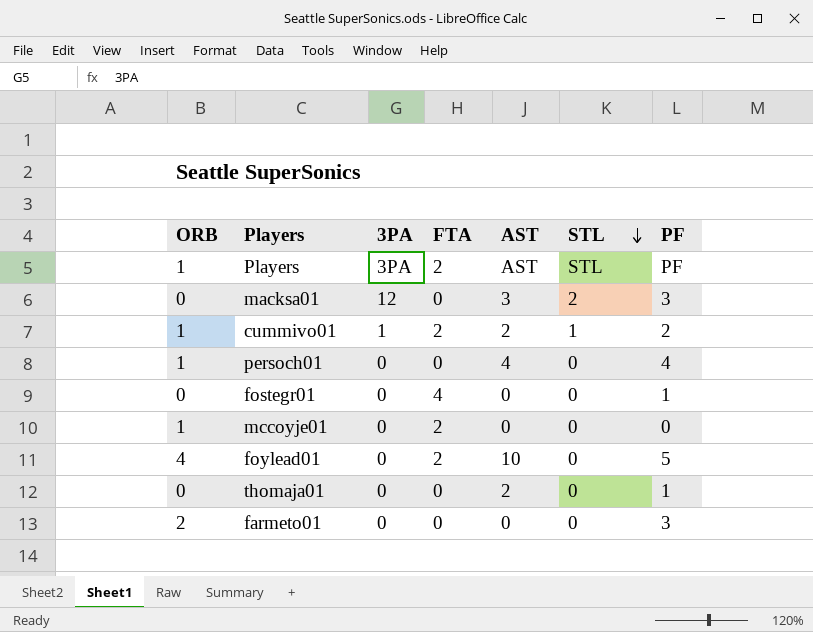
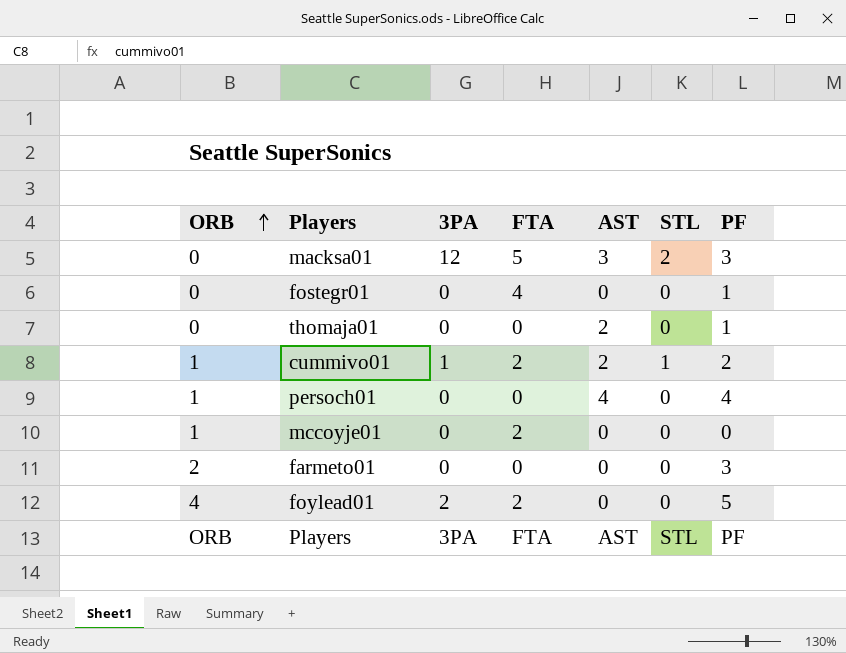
row order: STL descending -> ORB ascending
macksa01 | FTA: 0 -> 5
foylead01 | 3PA: 0 -> 2
foylead01 | AST: 10 -> 0
Players | ORB: 1 -> ORB
Players | FTA: 2 -> FTA

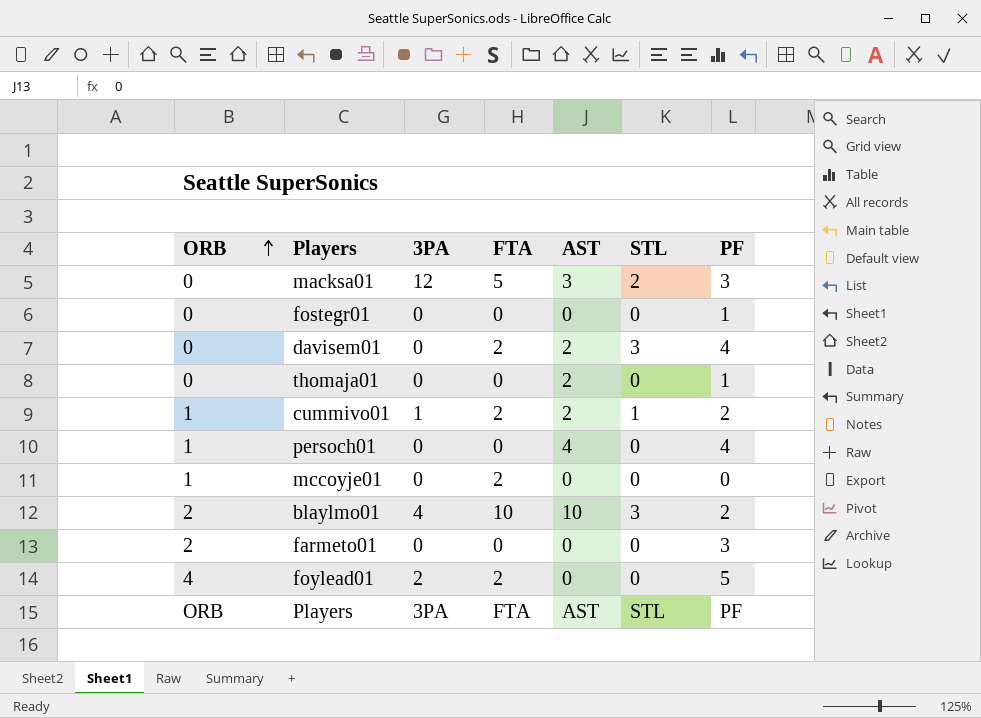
fostegr01 | FTA: 4 -> 0
row davisem01: none -> 0 | 0 | 2 | 2 | 3 | 4
row blaylmo01: none -> 2 | 4 | 10 | 10 | 3 | 2

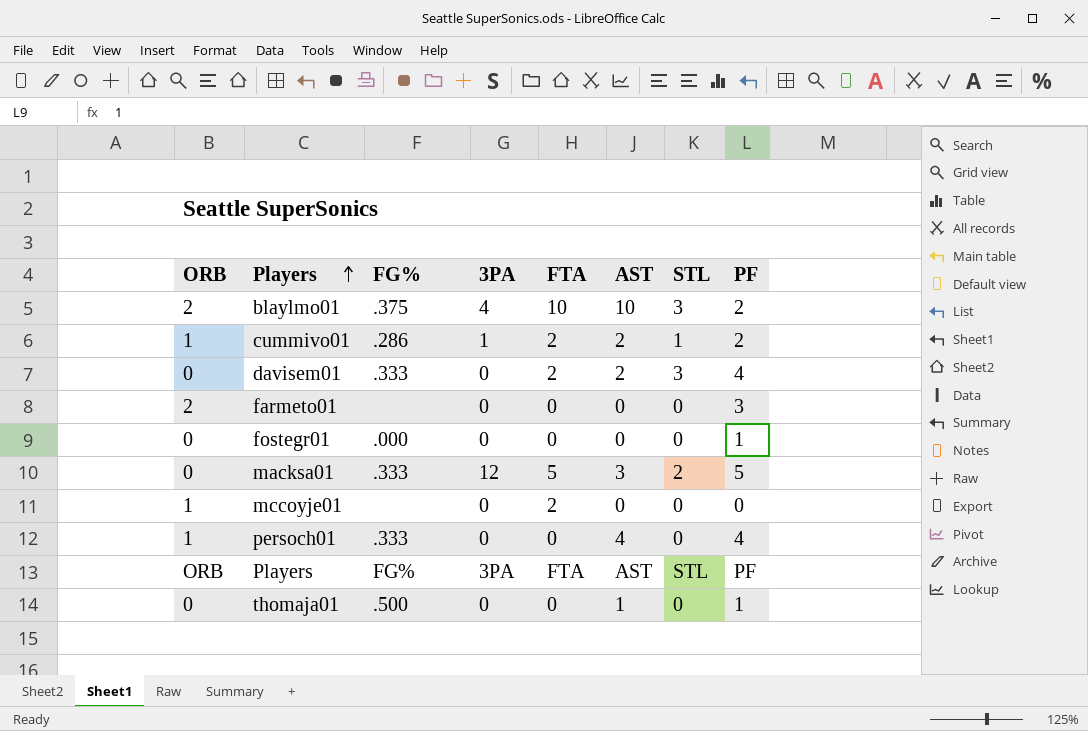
row order: ORB ascending -> Players ascending
column FG% | position: none -> 3
row foylead01: 4 | 2 | 2 | 0 | 0 | 5 -> none
macksa01 | PF: 3 -> 5
thomaja01 | AST: 2 -> 1

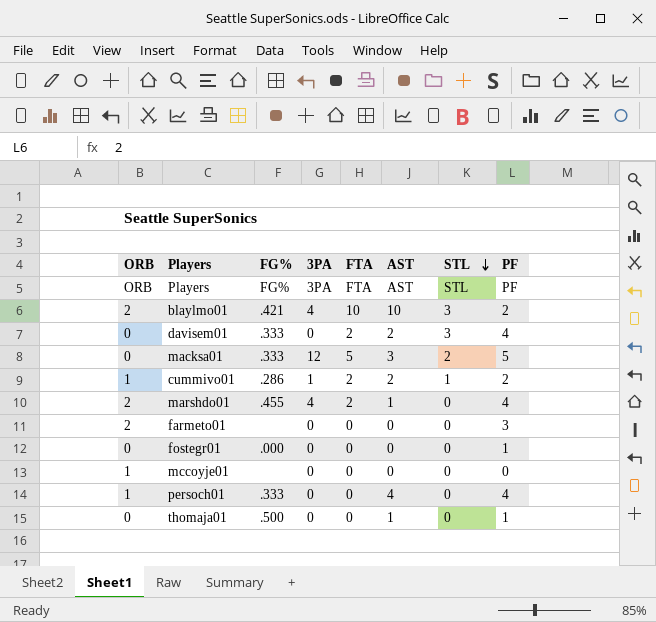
row order: Players ascending -> STL descending
blaylmo01 | FG%: .375 -> .421
row marshdo01: none -> 2 | .455 | 4 | 2 | 1 | 0 | 4
mccoyje01 | FTA: 2 -> 0

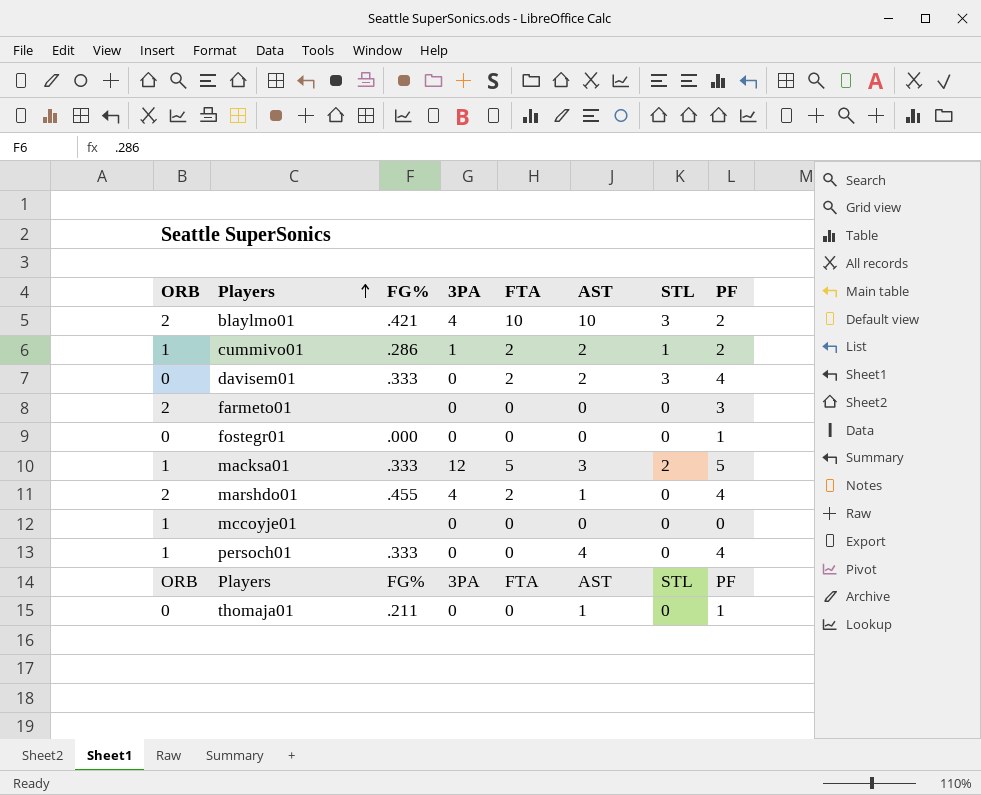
row order: STL descending -> Players ascending
macksa01 | ORB: 0 -> 1
thomaja01 | FG%: .500 -> .211

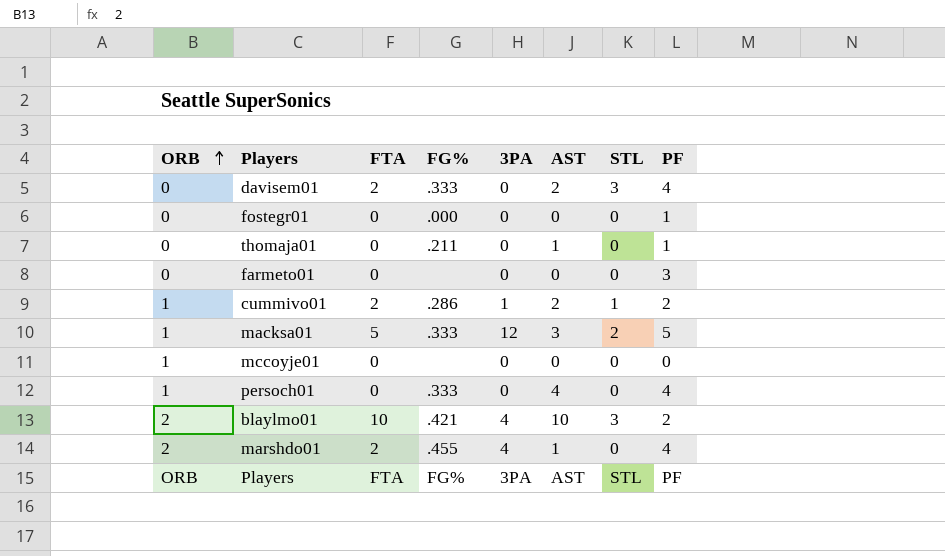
row order: Players ascending -> ORB ascending
column FTA | position: 5 -> 3
farmeto01 | ORB: 2 -> 0

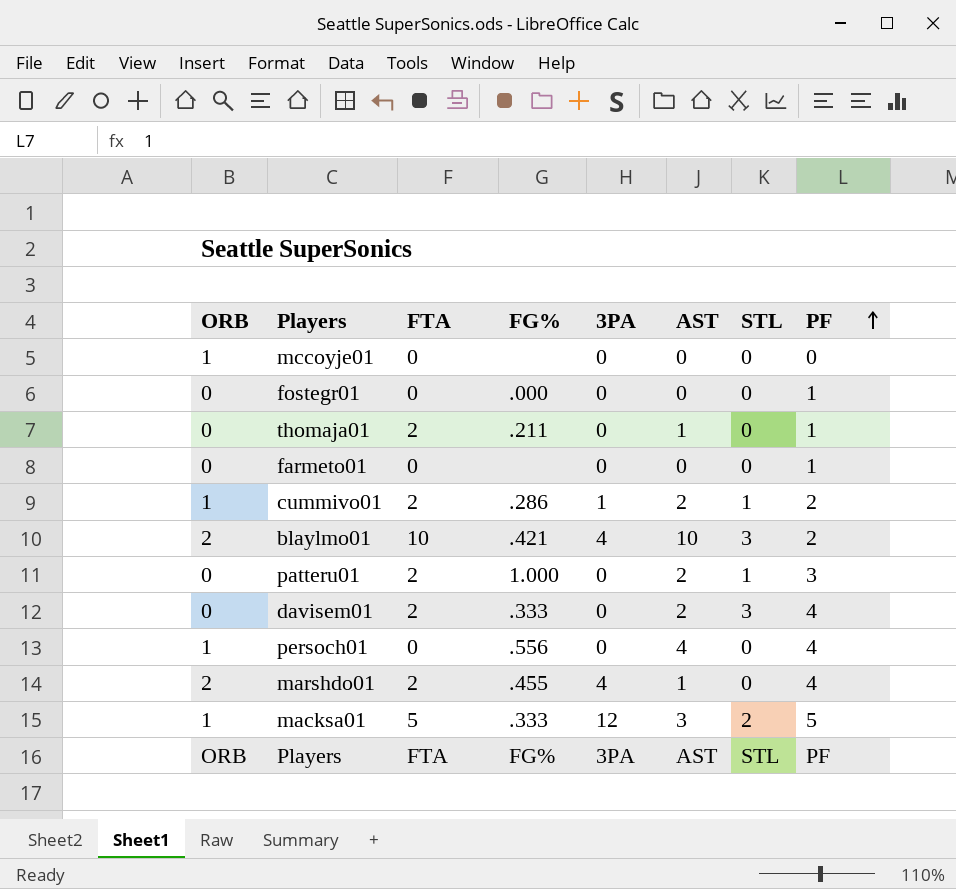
row order: ORB ascending -> PF ascending
thomaja01 | FTA: 0 -> 2
farmeto01 | PF: 3 -> 1
row patteru01: none -> 0 | 2 | 1.000 | 0 | 2 | 1 | 3
persoch01 | FG%: .333 -> .556

